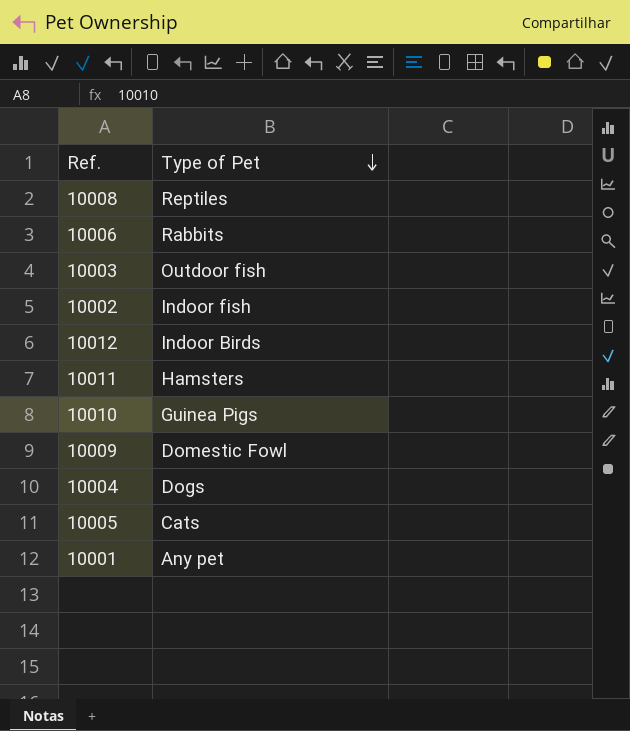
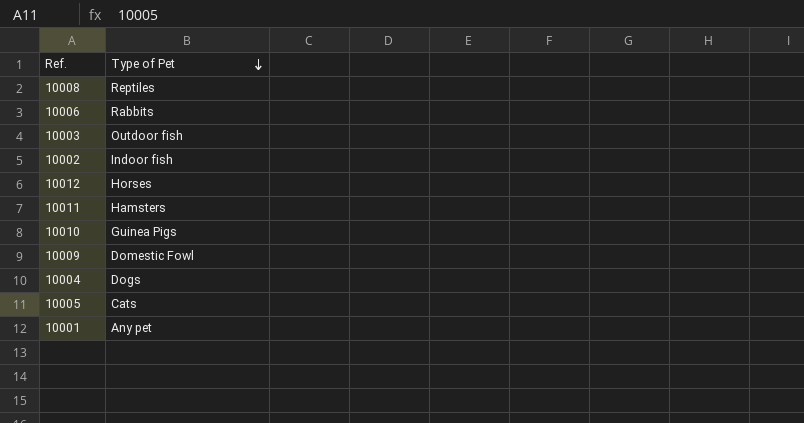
10012 | Type of Pet: Indoor Birds -> Horses

